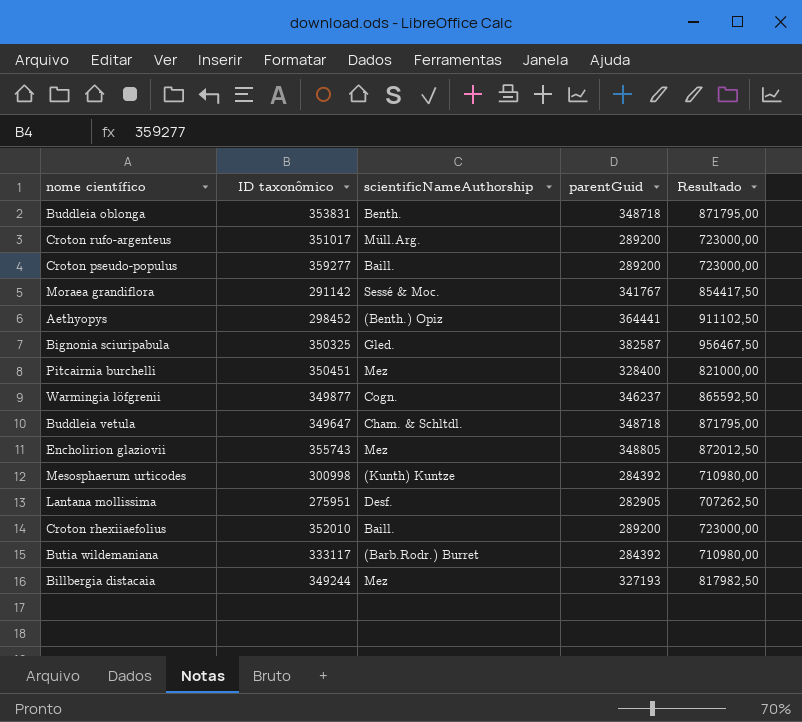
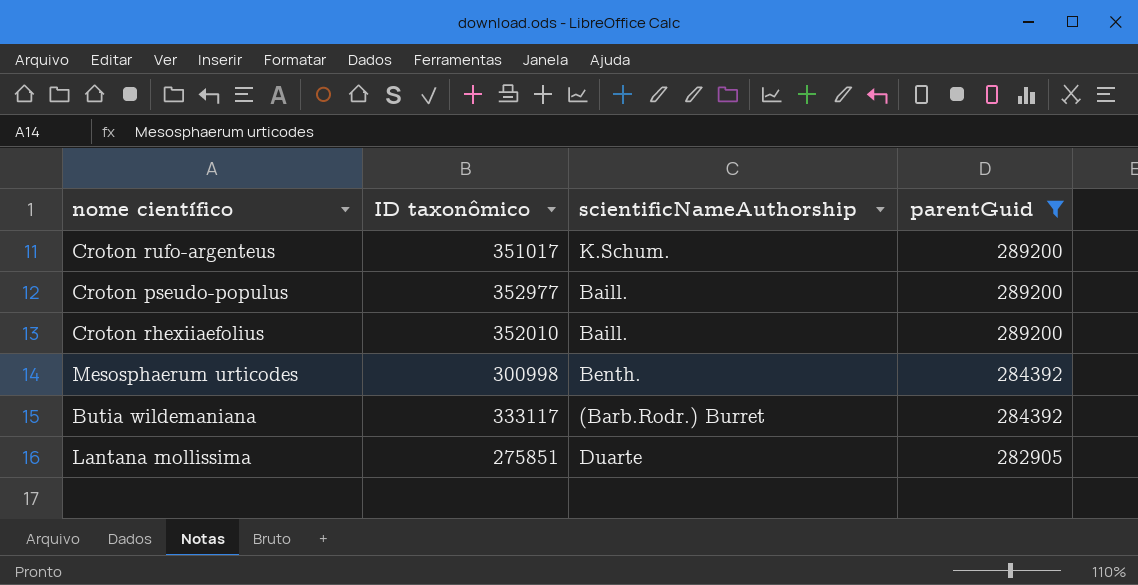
filter: none -> parentGuid <= 289200
row order: none -> parentGuid descending
column Resultado | formula: [parentGuid] * 2,5 -> none
Croton rufo-argenteus | scientificNameAuthorship: Müll.Arg. -> K.Schum.
Croton pseudo-populus | ID taxonômico: 359277 -> 352977
Mesosphaerum urticodes | scientificNameAuthorship: (Kunth) Kuntze -> Benth.
Lantana mollissima | ID taxonômico: 275951 -> 275851
Lantana mollissima | scientificNameAuthorship: Desf. -> Duarte

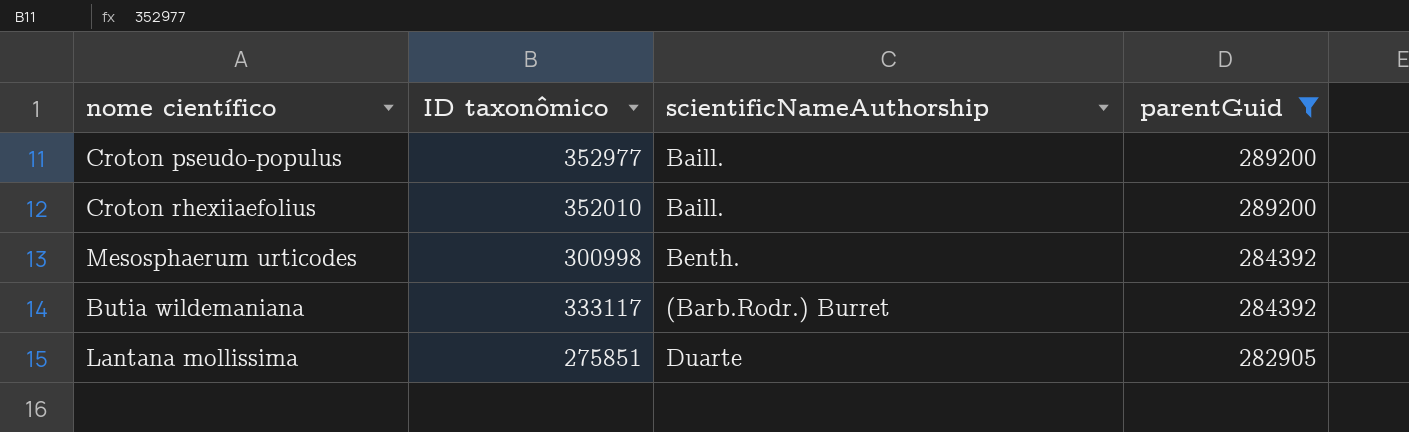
row Croton rufo-argenteus: 351017 | K.Schum. | 289200 -> none

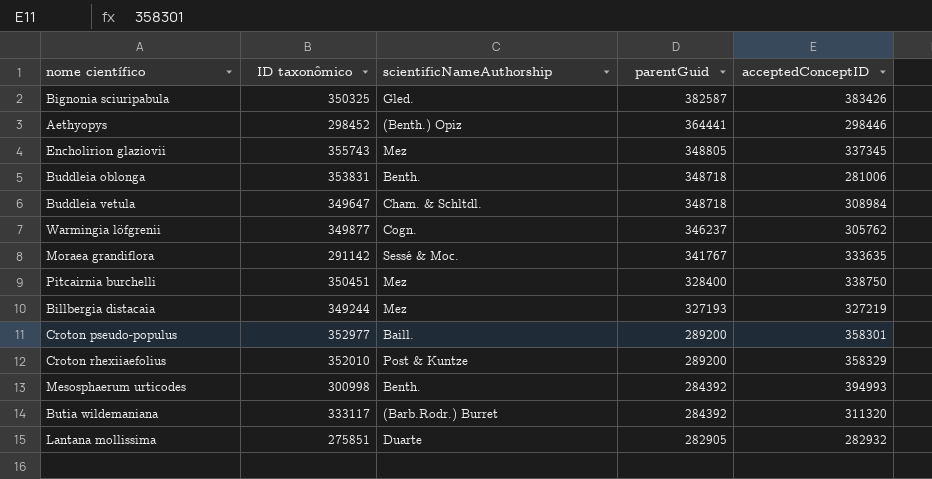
filter: parentGuid <= 289200 -> none
column acceptedConceptID | position: none -> 5
Croton rhexiiaefolius | scientificNameAuthorship: Baill. -> Post & Kuntze

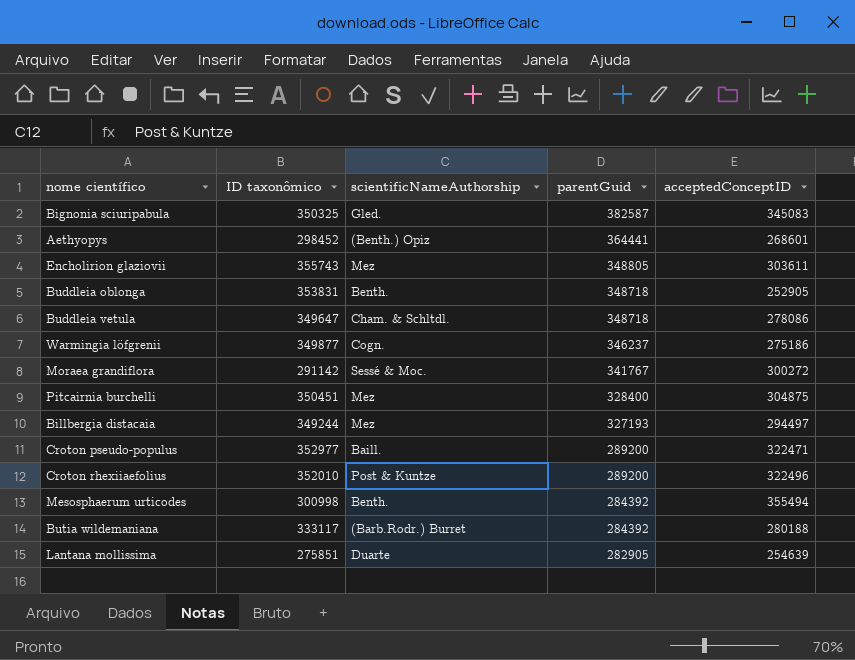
Bignonia sciuripabula | acceptedConceptID: 383426 -> 345083
Aethyopys | acceptedConceptID: 298446 -> 268601
Encholirion glaziovii | acceptedConceptID: 337345 -> 303611
Buddleia oblonga | acceptedConceptID: 281006 -> 252905
Buddleia vetula | acceptedConceptID: 308984 -> 278086
Warmingia löfgrenii | acceptedConceptID: 305762 -> 275186
Moraea grandiflora | acceptedConceptID: 333635 -> 300272
Pitcairnia burchelli | acceptedConceptID: 338750 -> 304875
Billbergia distacaia | acceptedConceptID: 327219 -> 294497
Croton pseudo-populus | acceptedConceptID: 358301 -> 322471
Croton rhexiiaefolius | acceptedConceptID: 358329 -> 322496
Mesosphaerum urticodes | acceptedConceptID: 394993 -> 355494
Butia wildemaniana | acceptedConceptID: 311320 -> 280188
Lantana mollissima | acceptedConceptID: 282932 -> 254639

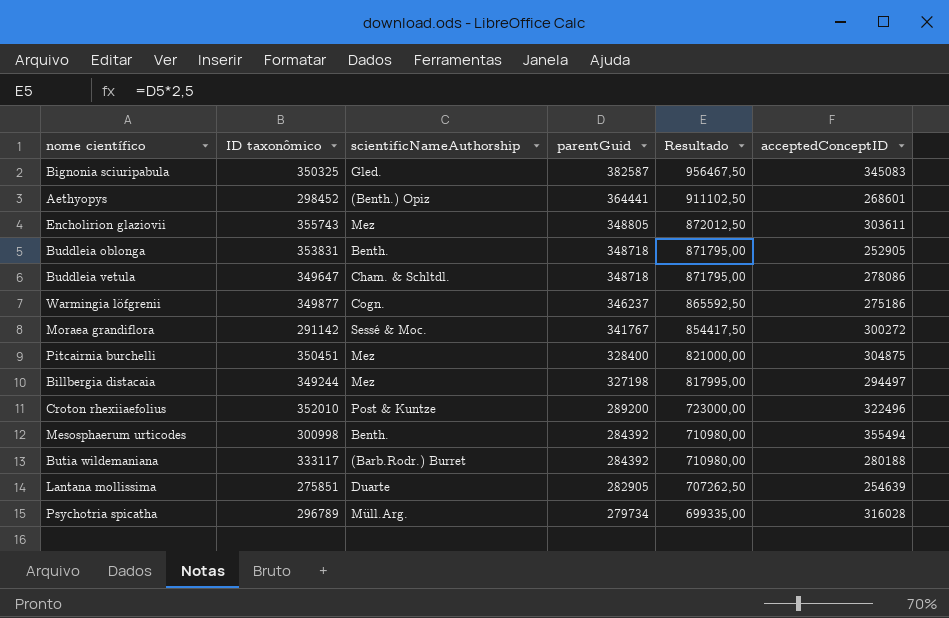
column Resultado | formula: none -> [parentGuid] * 2,5
row Croton pseudo-populus: 352977 | Baill. | 289200 | 322471 -> none
Billbergia distacaia | parentGuid: 327193 -> 327198
row Psychotria spicatha: none -> 296789 | Müll.Arg. | 279734 | 699335,00 | 316028

